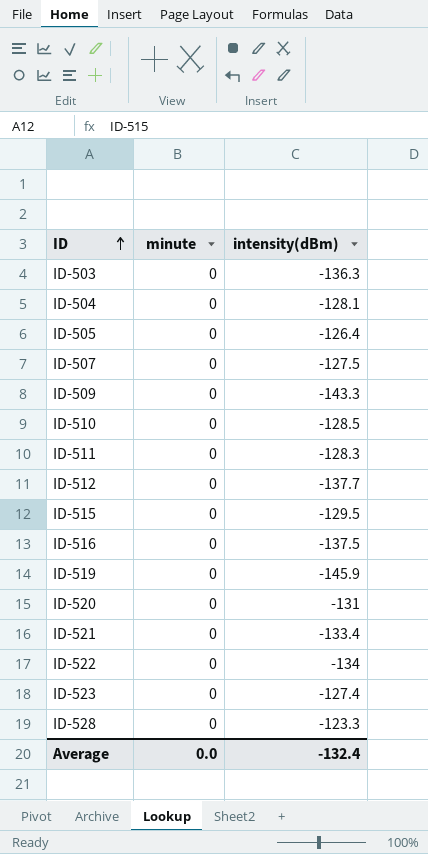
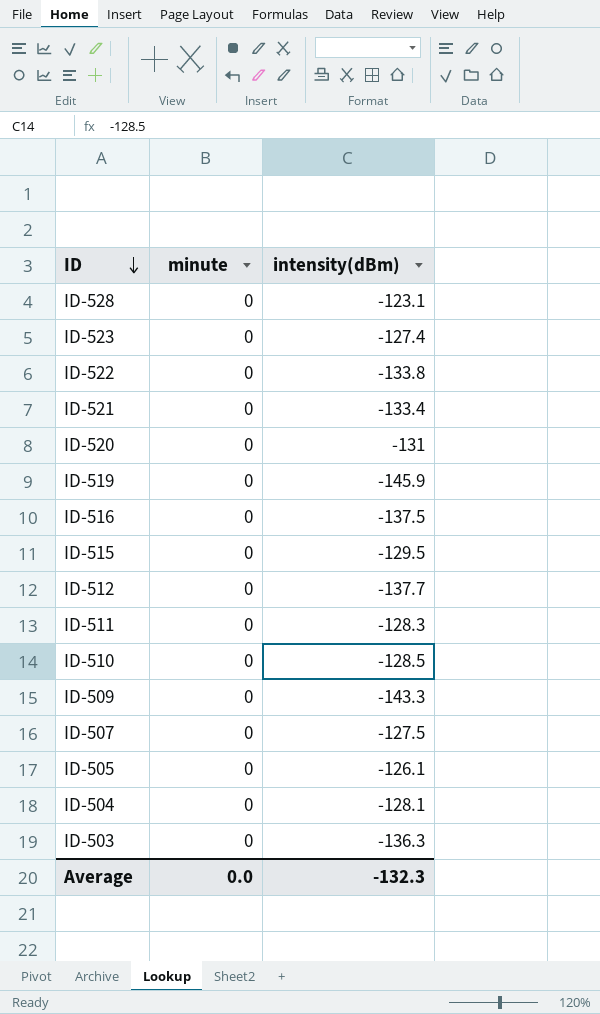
row order: ID ascending -> ID descending
ID-528 | intensity(dBm): -123.3 -> -123.1
ID-522 | intensity(dBm): -134 -> -133.8
ID-505 | intensity(dBm): -126.4 -> -126.1
Average | intensity(dBm): -132.4 -> -132.3

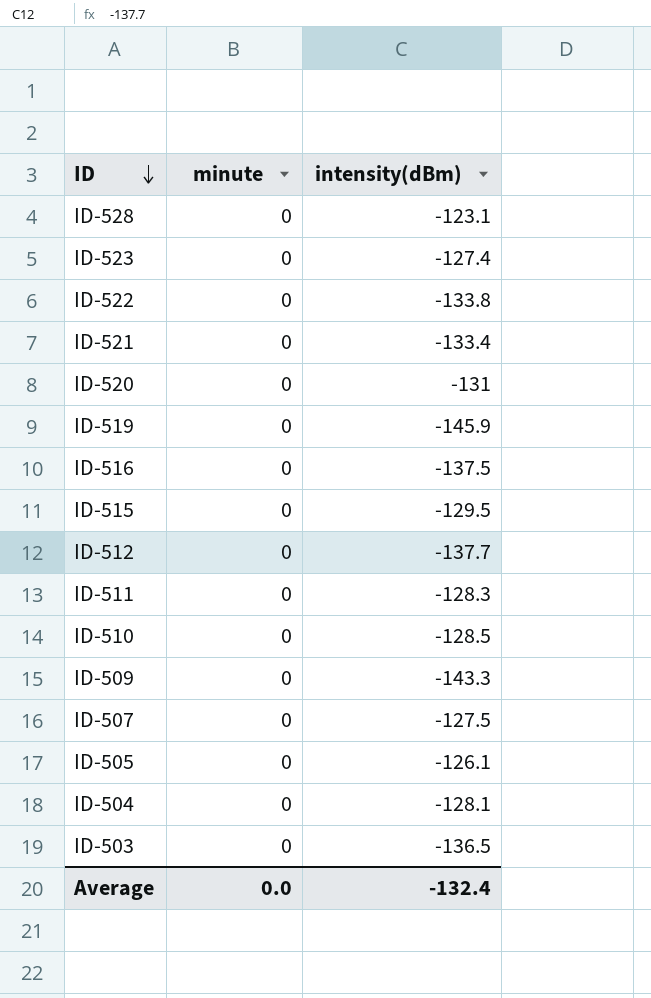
ID-503 | intensity(dBm): -136.3 -> -136.5
Average | intensity(dBm): -132.3 -> -132.4

